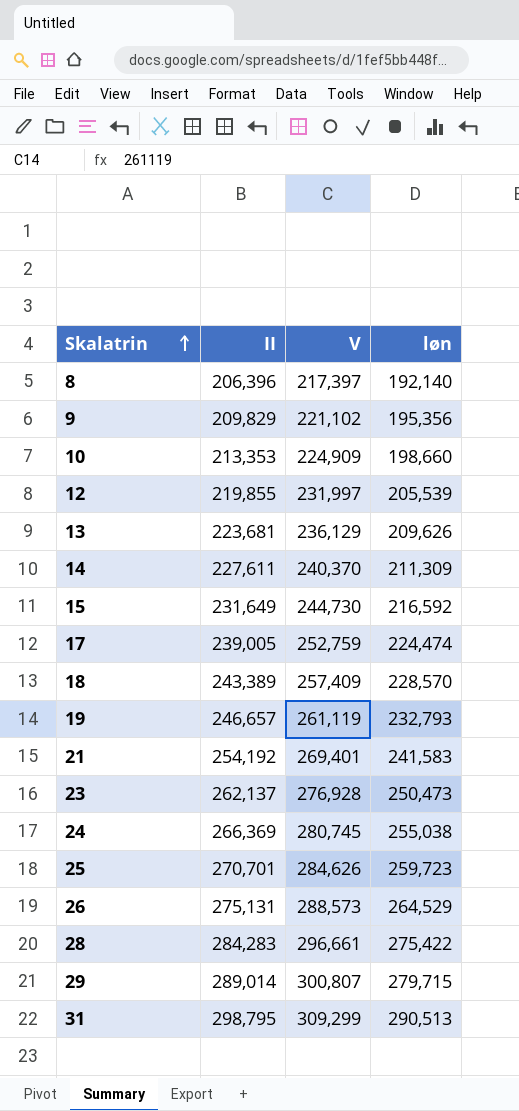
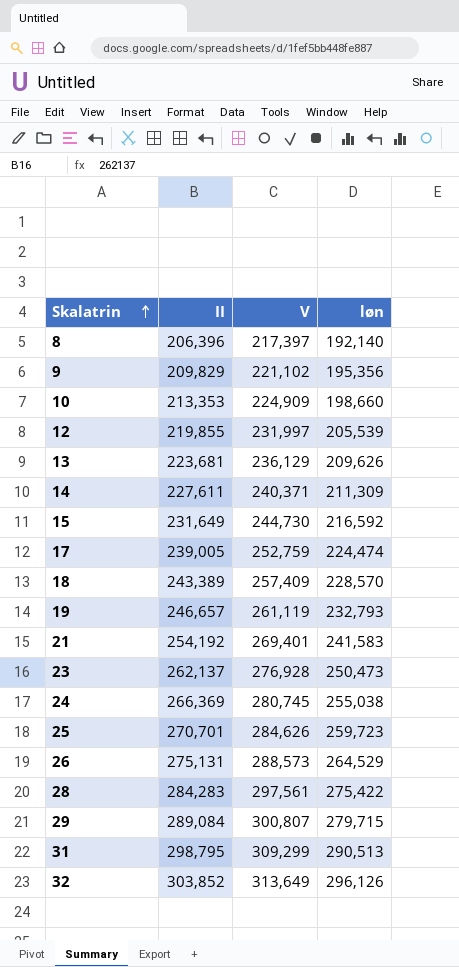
14 | V: 240,370 -> 240,371
28 | V: 296,661 -> 297,561
29 | II: 289,014 -> 289,084
row 32: none -> 303,852 | 313,649 | 296,126

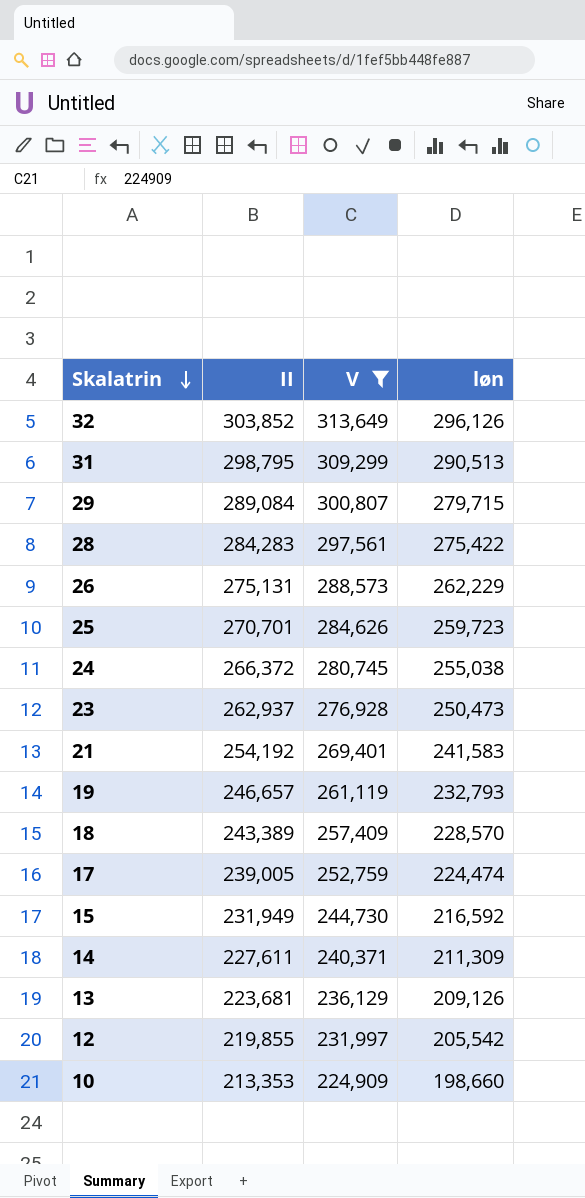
filter: none -> V >= 224,909
row order: Skalatrin ascending -> Skalatrin descending
26 | løn: 264,529 -> 262,229
24 | II: 266,369 -> 266,372
23 | II: 262,137 -> 262,937
15 | II: 231,649 -> 231,949
13 | løn: 209,626 -> 209,126
12 | løn: 205,539 -> 205,542

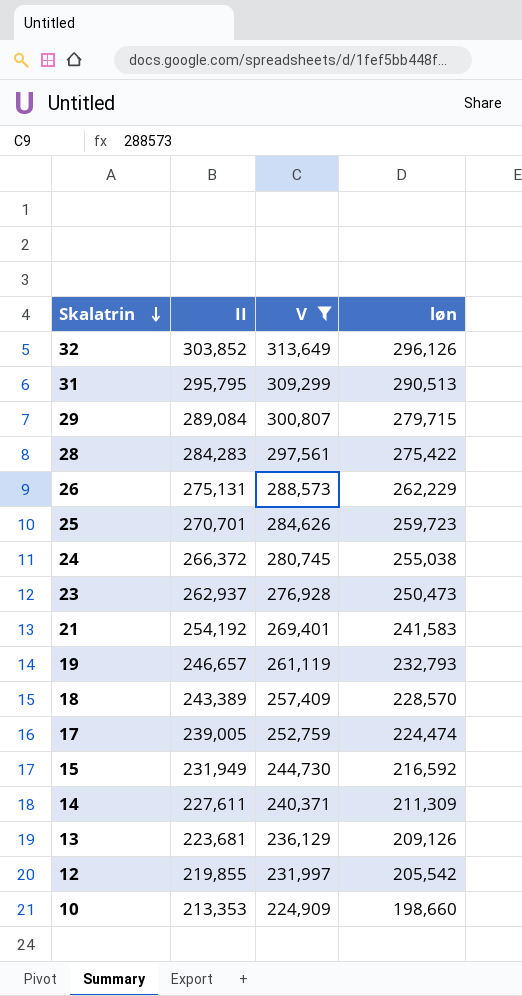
31 | II: 298,795 -> 295,795

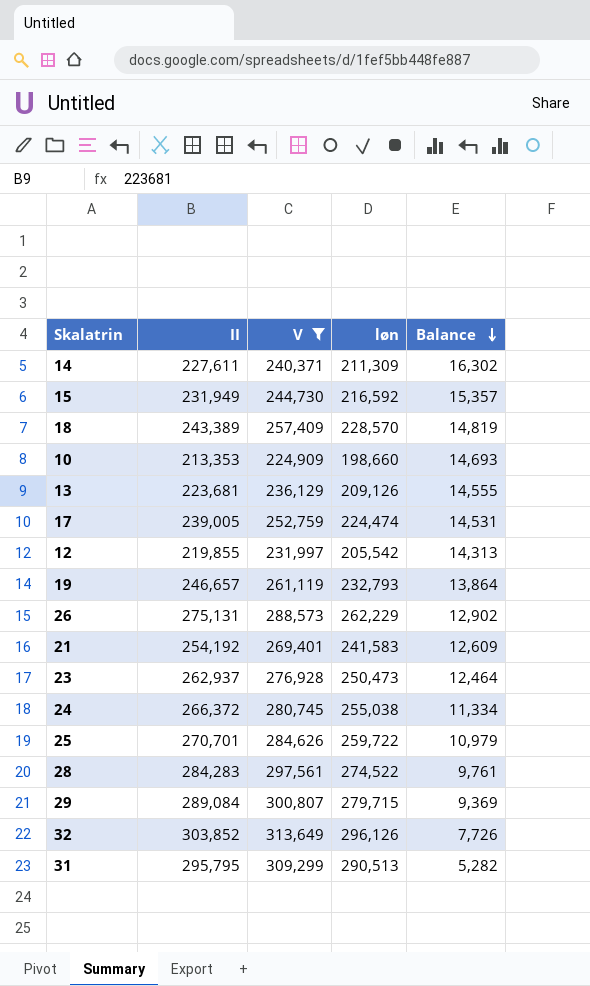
row order: Skalatrin descending -> Balance descending
column Balance | formula: none -> [II] - [løn]
25 | løn: 259,723 -> 259,722
28 | løn: 275,422 -> 274,522

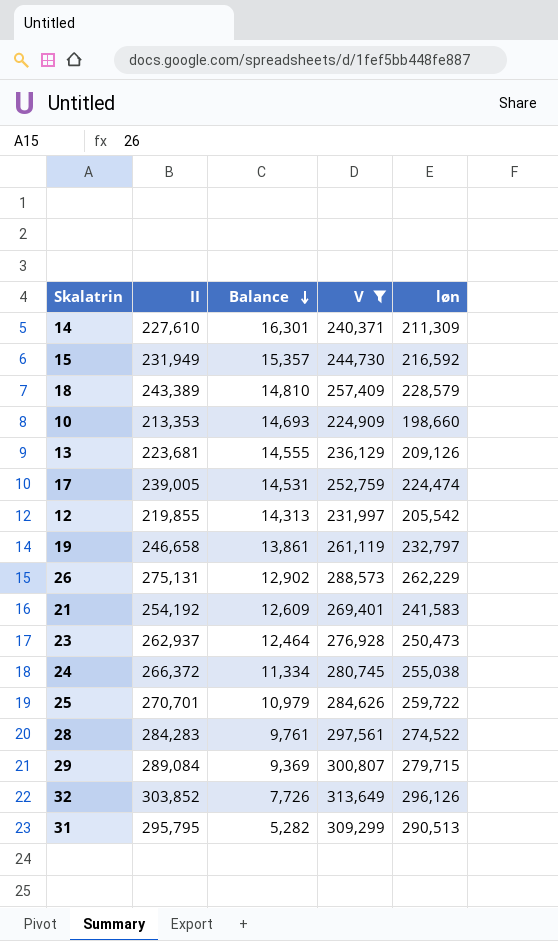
column Balance | position: 5 -> 3
14 | II: 227,611 -> 227,610
14 | Balance: 16,302 -> 16,301
18 | Balance: 14,819 -> 14,810
18 | løn: 228,570 -> 228,579
19 | II: 246,657 -> 246,658
19 | Balance: 13,864 -> 13,861
19 | løn: 232,793 -> 232,797

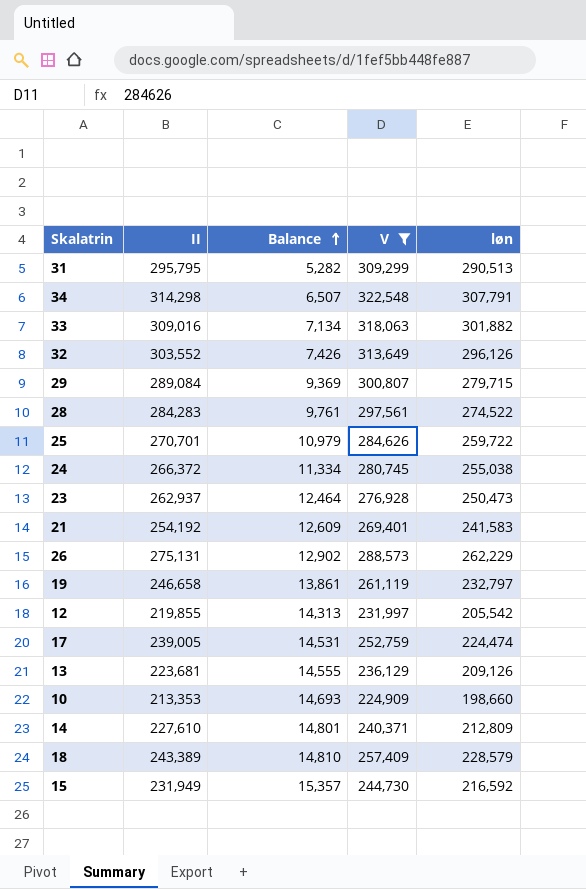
row order: Balance descending -> Balance ascending
row 34: none -> 314,298 | 6,507 | 322,548 | 307,791
row 33: none -> 309,016 | 7,134 | 318,063 | 301,882
32 | II: 303,852 -> 303,552
32 | Balance: 7,726 -> 7,426
14 | Balance: 16,301 -> 14,801
14 | løn: 211,309 -> 212,809

